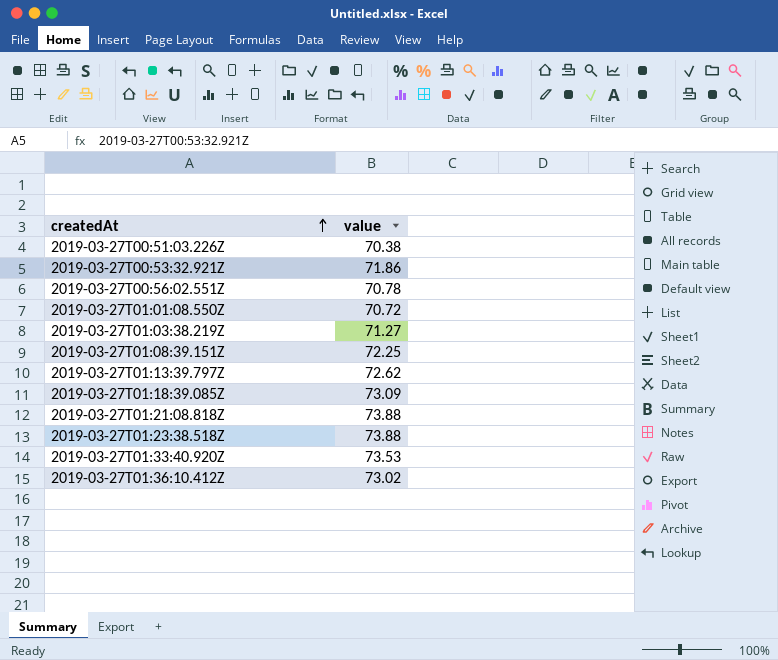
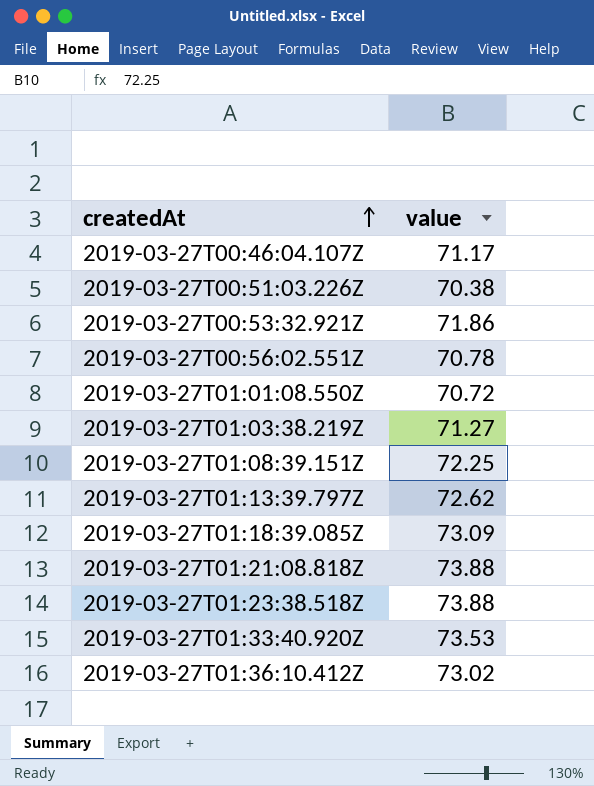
row 2019-03-27T00:46:04.107Z: none -> 71.17

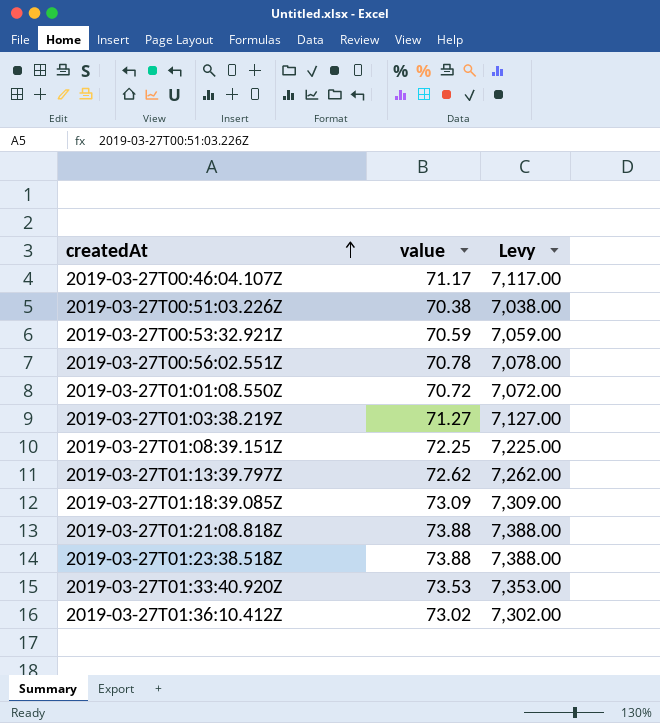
column Levy | formula: none -> [value] * 100
2019-03-27T00:53:32.921Z | value: 71.86 -> 70.59

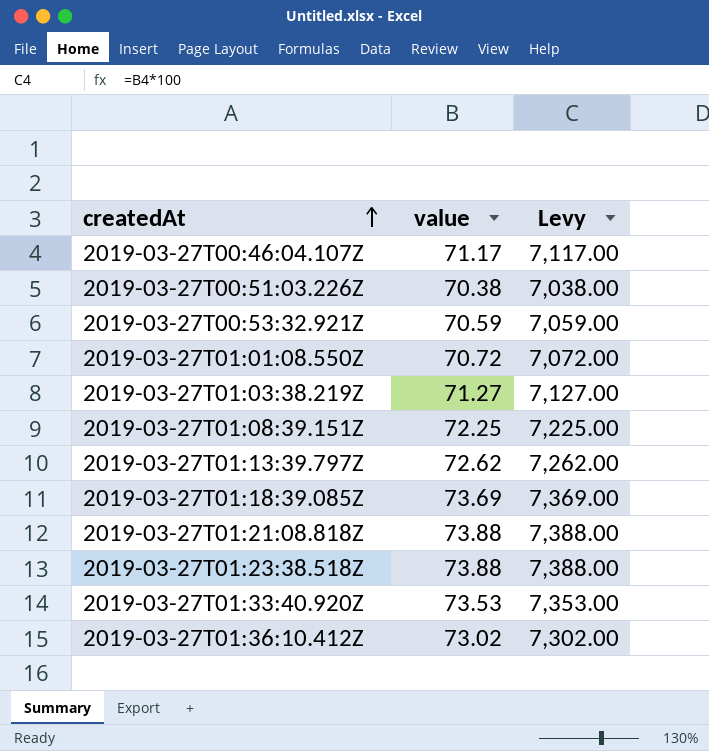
row 2019-03-27T00:56:02.551Z: 70.78 | 7,078.00 -> none
2019-03-27T01:18:39.085Z | value: 73.09 -> 73.69
2019-03-27T01:18:39.085Z | Levy: 7,309.00 -> 7,369.00

